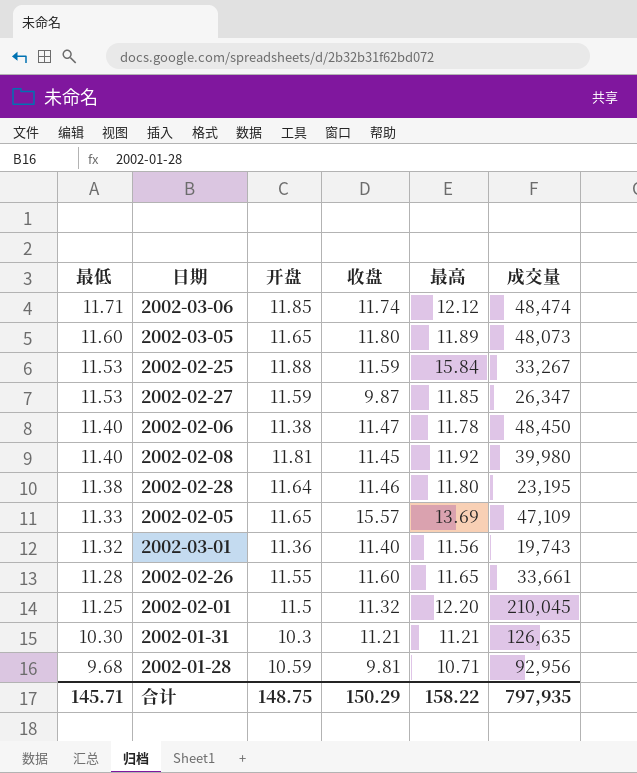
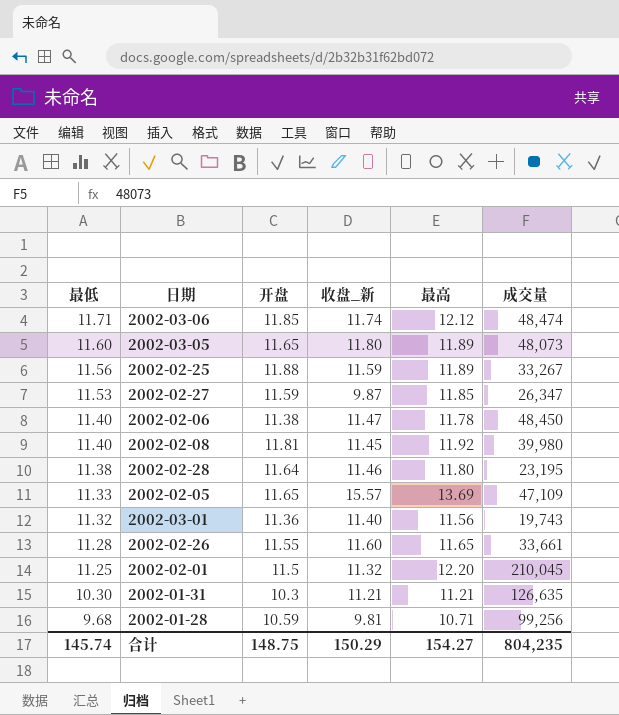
column name: 收盘 -> 收盘_新
2002-02-25 | 最低: 11.53 -> 11.56
2002-02-25 | 最高: 15.84 -> 11.89
2002-01-28 | 成交量: 92,956 -> 99,256
合计 | 最低: 145.71 -> 145.74
合计 | 最高: 158.22 -> 154.27
合计 | 成交量: 797,935 -> 804,235

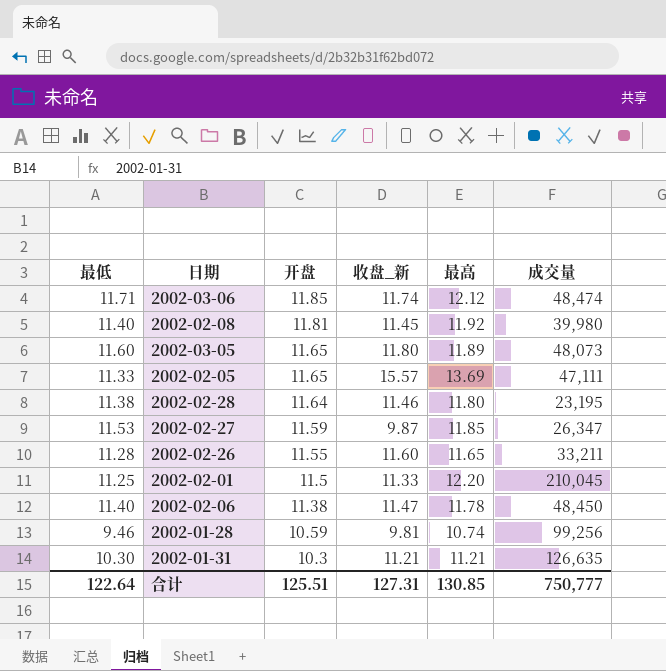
row order: 最低 descending -> 开盘 descending
row 2002-02-25: 11.56 | 11.88 | 11.59 | 11.89 | 33,267 -> none
row 2002-03-01: 11.32 | 11.36 | 11.40 | 11.56 | 19,743 -> none
2002-02-05 | 成交量: 47,109 -> 47,111
2002-02-26 | 成交量: 33,661 -> 33,211
2002-02-01 | 收盘_新: 11.32 -> 11.33
2002-01-28 | 最低: 9.68 -> 9.46
2002-01-28 | 最高: 10.71 -> 10.74
合计 | 最低: 145.74 -> 122.64
合计 | 开盘: 148.75 -> 125.51
合计 | 收盘_新: 150.29 -> 127.31
合计 | 最高: 154.27 -> 130.85
合计 | 成交量: 804,235 -> 750,777

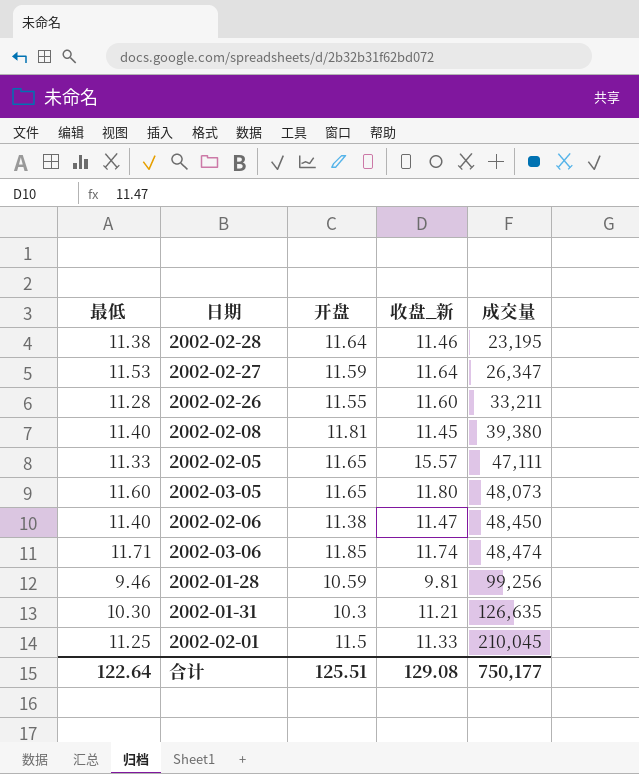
row order: 开盘 descending -> 成交量 ascending
column 最高 | position: 5 -> none
2002-02-27 | 收盘_新: 9.87 -> 11.64
2002-02-08 | 成交量: 39,980 -> 39,380
合计 | 收盘_新: 127.31 -> 129.08
合计 | 成交量: 750,777 -> 750,177

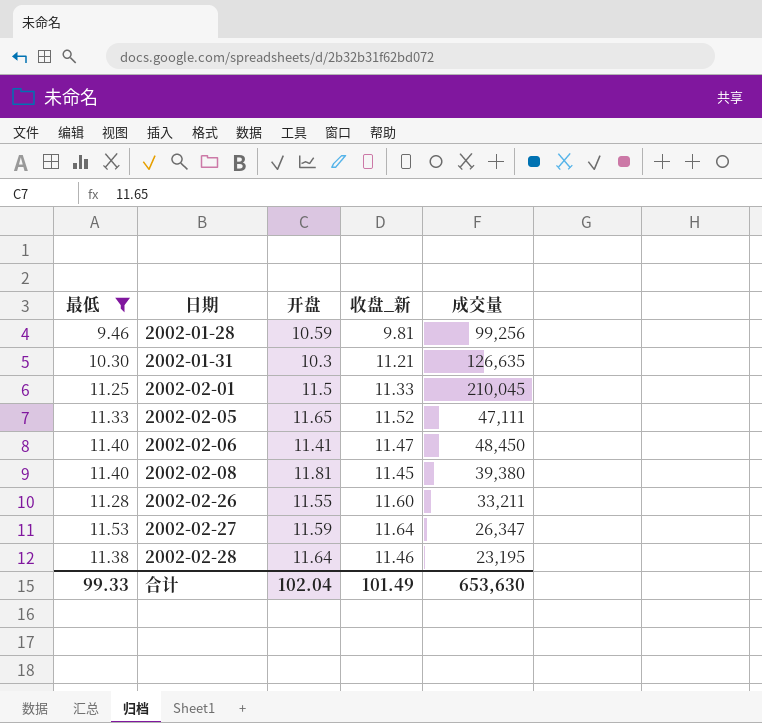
filter: none -> 最低 <= 11.53
row order: 成交量 ascending -> 日期 ascending
2002-02-05 | 收盘_新: 15.57 -> 11.52
2002-02-06 | 开盘: 11.38 -> 11.41
合计 | 最低: 122.64 -> 99.33
合计 | 开盘: 125.51 -> 102.04
合计 | 收盘_新: 129.08 -> 101.49
合计 | 成交量: 750,177 -> 653,630

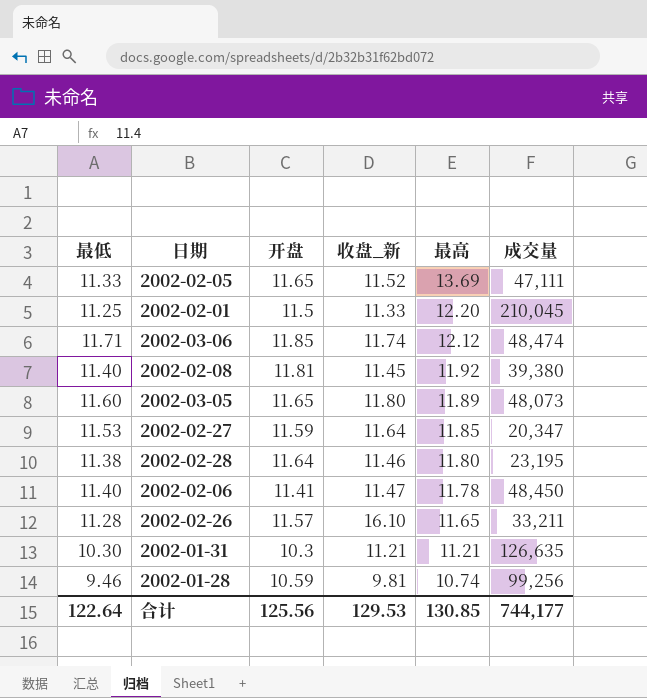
filter: 最低 <= 11.53 -> none
row order: 日期 ascending -> 最高 descending
column 最高 | position: none -> 5
2002-02-27 | 成交量: 26,347 -> 20,347
2002-02-26 | 开盘: 11.55 -> 11.57
2002-02-26 | 收盘_新: 11.60 -> 16.10
合计 | 最低: 99.33 -> 122.64
合计 | 开盘: 102.04 -> 125.56
合计 | 收盘_新: 101.49 -> 129.53
合计 | 成交量: 653,630 -> 744,177

